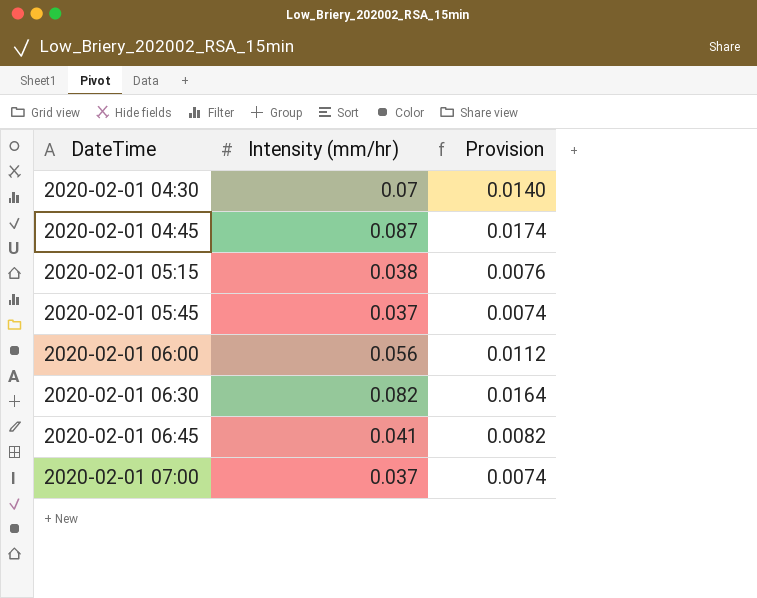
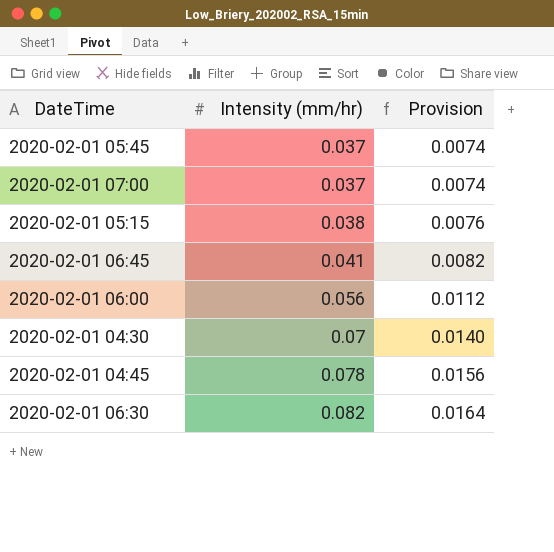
row order: DateTime ascending -> Intensity (mm/hr) ascending
2020-02-01 04:45 | Intensity (mm/hr): 0.087 -> 0.078
2020-02-01 04:45 | Provision: 0.0174 -> 0.0156

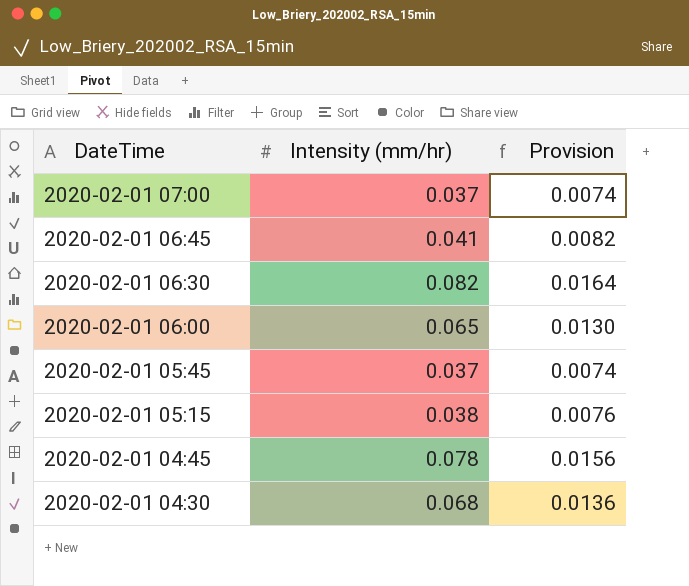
row order: Intensity (mm/hr) ascending -> DateTime descending
2020-02-01 06:00 | Intensity (mm/hr): 0.056 -> 0.065
2020-02-01 06:00 | Provision: 0.0112 -> 0.0130
2020-02-01 04:30 | Intensity (mm/hr): 0.07 -> 0.068
2020-02-01 04:30 | Provision: 0.0140 -> 0.0136

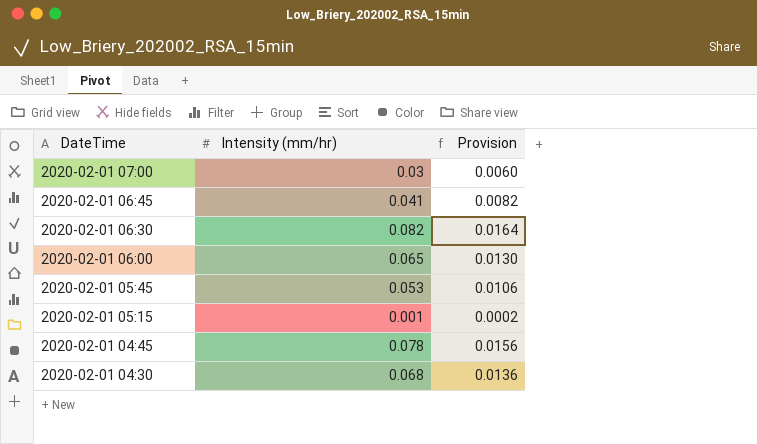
2020-02-01 07:00 | Intensity (mm/hr): 0.037 -> 0.03
2020-02-01 07:00 | Provision: 0.0074 -> 0.0060
2020-02-01 05:45 | Intensity (mm/hr): 0.037 -> 0.053
2020-02-01 05:45 | Provision: 0.0074 -> 0.0106
2020-02-01 05:15 | Intensity (mm/hr): 0.038 -> 0.001
2020-02-01 05:15 | Provision: 0.0076 -> 0.0002

